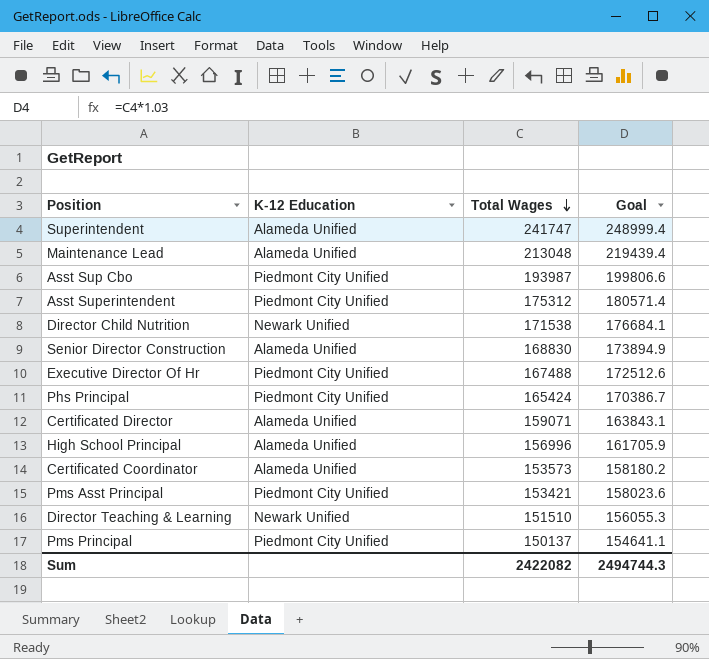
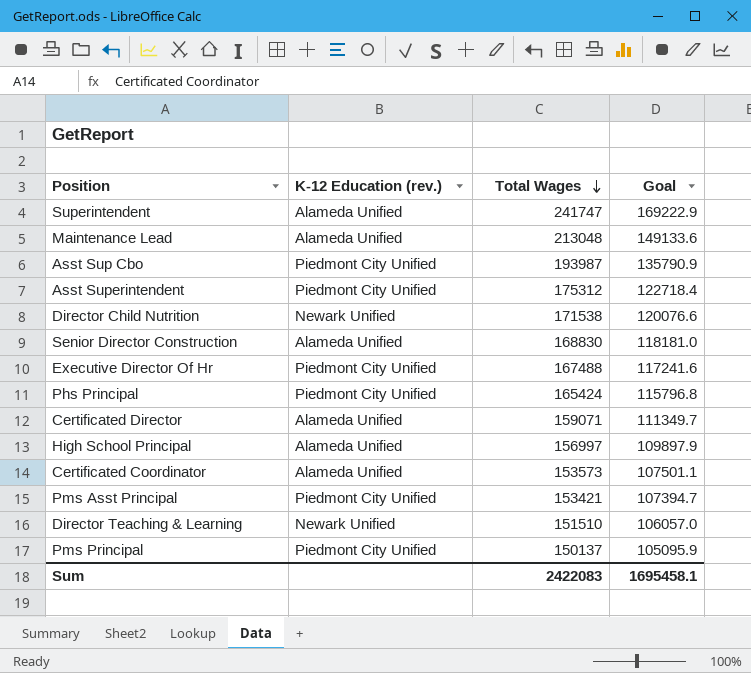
column name: K-12 Education -> K-12 Education (rev.)
column Goal | formula: [Total Wages] * 1.03 -> [Total Wages] * 0.7
High School Principal | Total Wages: 156996 -> 156997
Sum | Total Wages: 2422082 -> 2422083
Sum | Goal: 2494744.3 -> 1695458.1

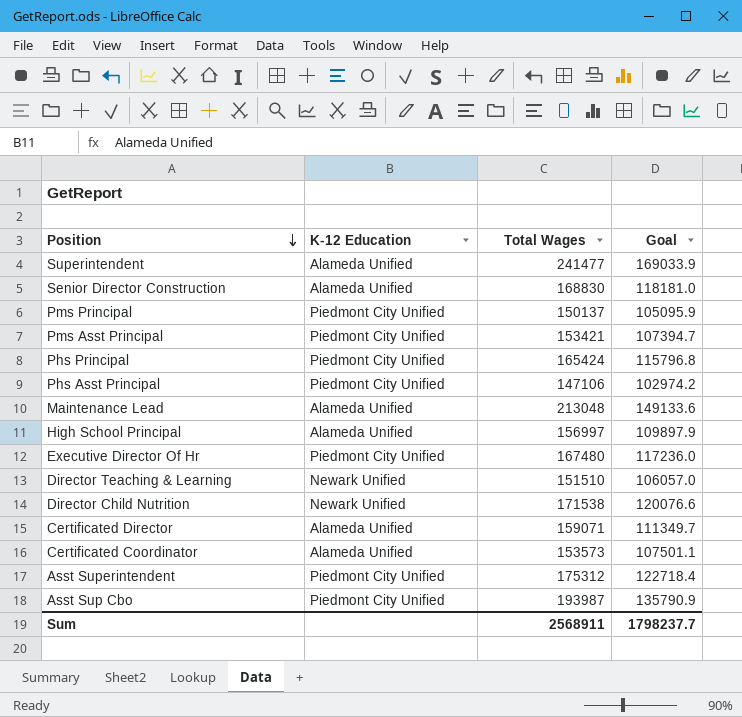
row order: Total Wages descending -> Position descending
column name: K-12 Education (rev.) -> K-12 Education
Superintendent | Total Wages: 241747 -> 241477
Superintendent | Goal: 169222.9 -> 169033.9
row Phs Asst Principal: none -> Piedmont City Unified | 147106 | 102974.2
Executive Director Of Hr | Total Wages: 167488 -> 167480
Executive Director Of Hr | Goal: 117241.6 -> 117236.0
Sum | Total Wages: 2422083 -> 2568911
Sum | Goal: 1695458.1 -> 1798237.7

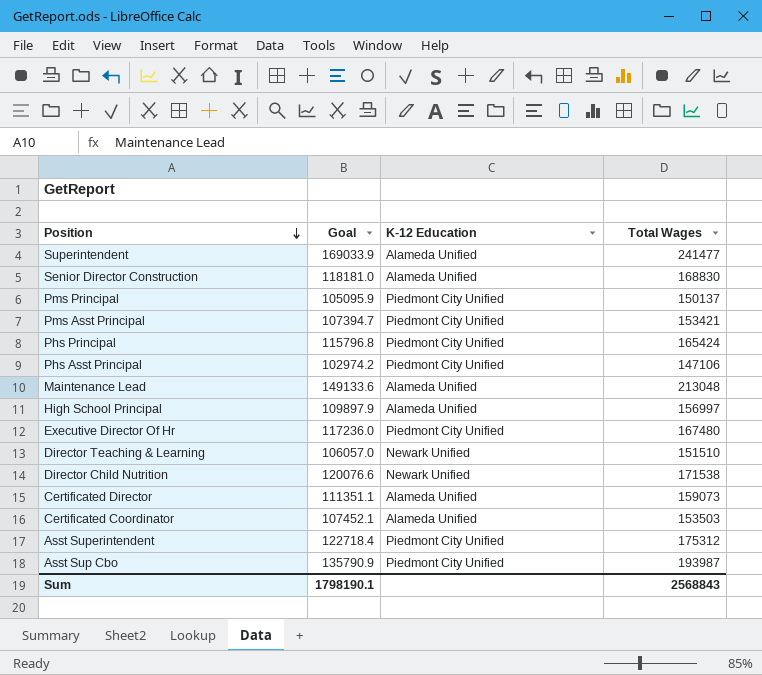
column Goal | position: 4 -> 2
Certificated Director | Goal: 111349.7 -> 111351.1
Certificated Director | Total Wages: 159071 -> 159073
Certificated Coordinator | Goal: 107501.1 -> 107452.1
Certificated Coordinator | Total Wages: 153573 -> 153503
Sum | Goal: 1798237.7 -> 1798190.1
Sum | Total Wages: 2568911 -> 2568843

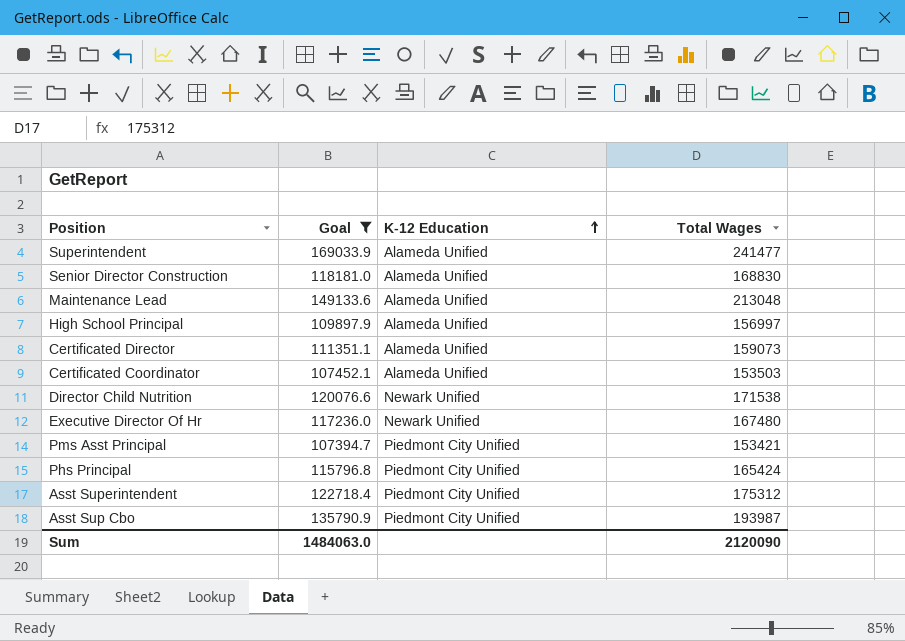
filter: none -> Goal >= 107394.7
row order: Position descending -> K-12 Education ascending
Executive Director Of Hr | K-12 Education: Piedmont City Unified -> Newark Unified
Sum | Goal: 1798190.1 -> 1484063.0
Sum | Total Wages: 2568843 -> 2120090

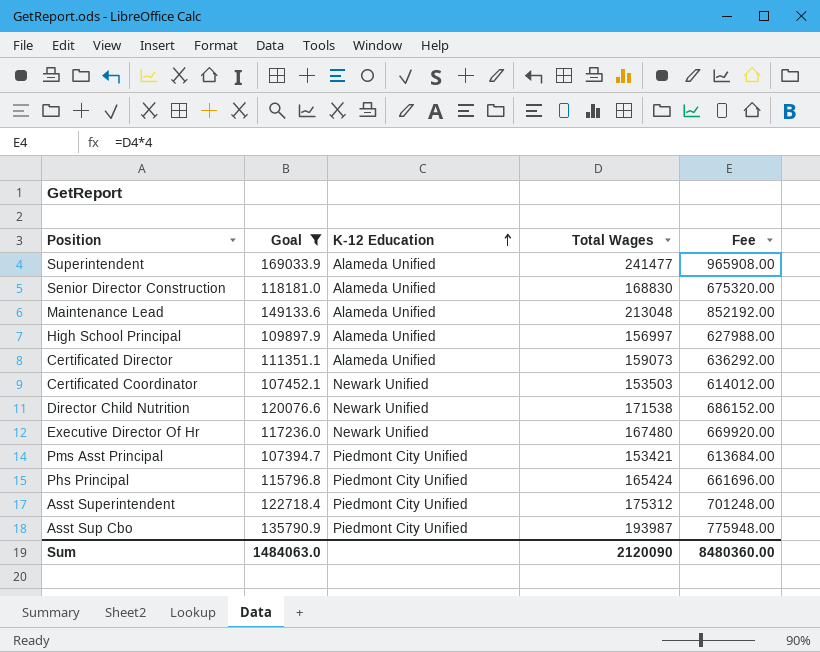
column Fee | formula: none -> [Total Wages] * 4
Certificated Coordinator | K-12 Education: Alameda Unified -> Newark Unified

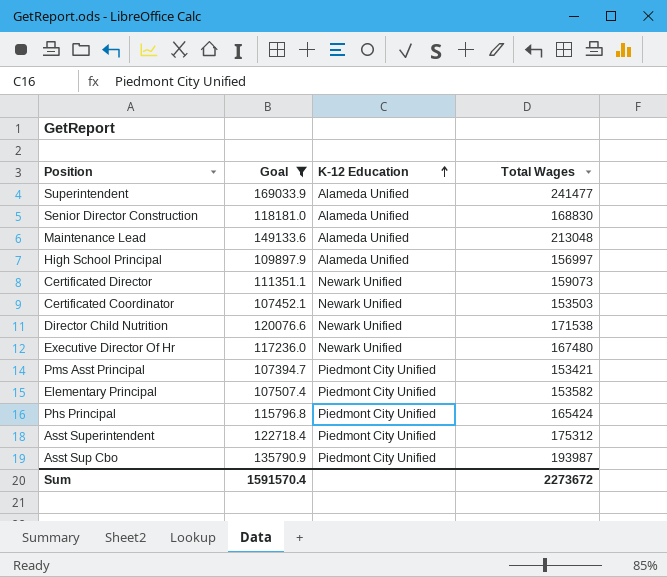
column Fee | formula: [Total Wages] * 4 -> none
Certificated Director | K-12 Education: Alameda Unified -> Newark Unified
row Elementary Principal: none -> 107507.4 | Piedmont City Unified | 153582
Sum | Goal: 1484063.0 -> 1591570.4
Sum | Total Wages: 2120090 -> 2273672

